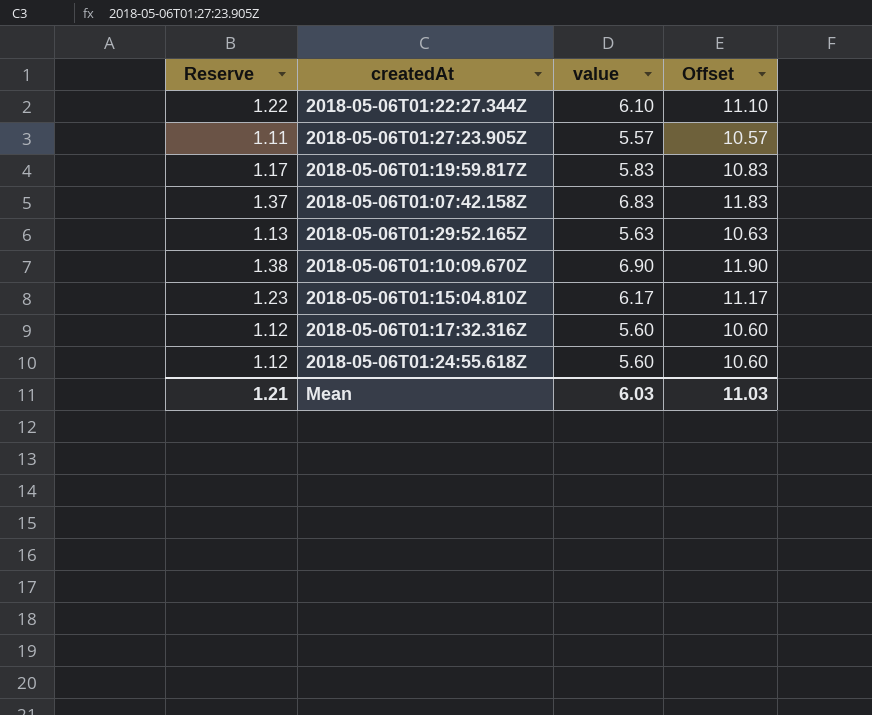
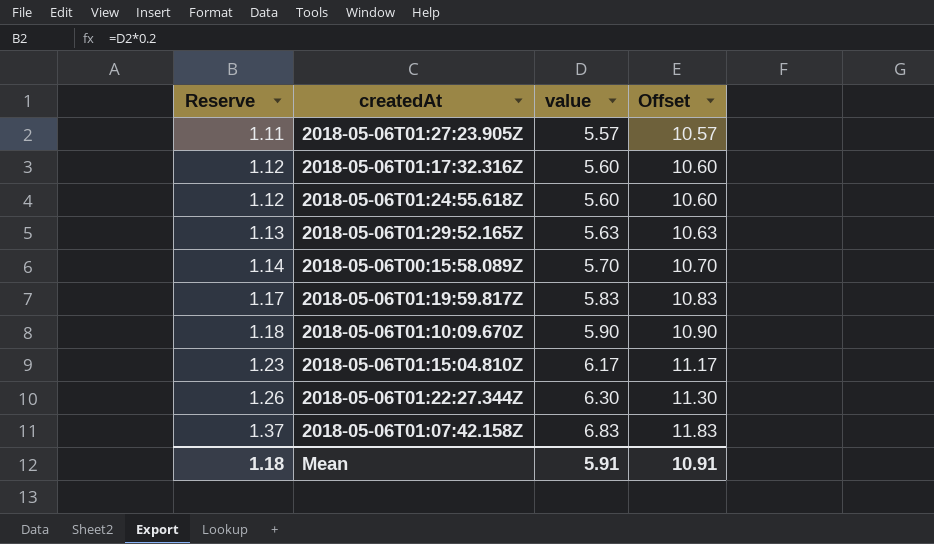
row order: none -> Reserve ascending
row 2018-05-06T00:15:58.089Z: none -> 1.14 | 5.70 | 10.70
2018-05-06T01:10:09.670Z | Reserve: 1.38 -> 1.18
2018-05-06T01:10:09.670Z | value: 6.90 -> 5.90
2018-05-06T01:10:09.670Z | Offset: 11.90 -> 10.90
2018-05-06T01:22:27.344Z | Reserve: 1.22 -> 1.26
2018-05-06T01:22:27.344Z | value: 6.10 -> 6.30
2018-05-06T01:22:27.344Z | Offset: 11.10 -> 11.30
Mean | Reserve: 1.21 -> 1.18
Mean | value: 6.03 -> 5.91
Mean | Offset: 11.03 -> 10.91

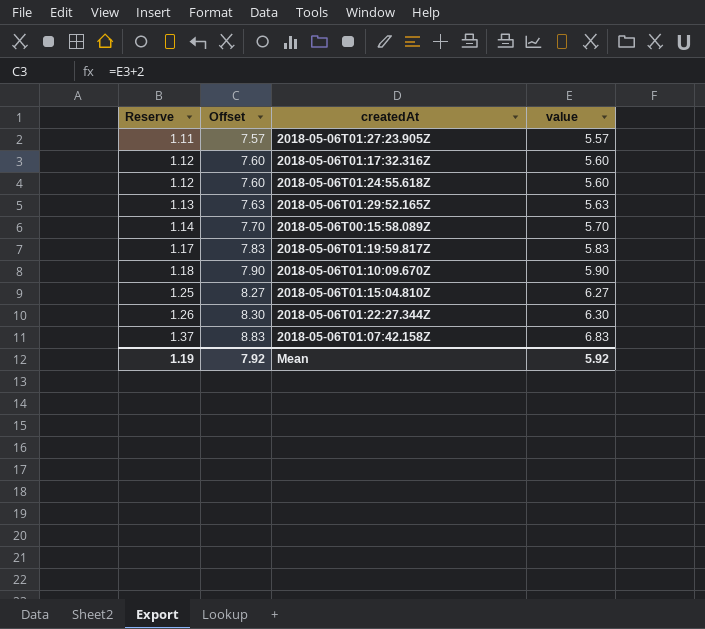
column Offset | formula: [value] + 5 -> [value] + 2
column Offset | position: 4 -> 2
2018-05-06T01:15:04.810Z | Reserve: 1.23 -> 1.25
2018-05-06T01:15:04.810Z | value: 6.17 -> 6.27
Mean | Reserve: 1.18 -> 1.19
Mean | Offset: 10.91 -> 7.92
Mean | value: 5.91 -> 5.92

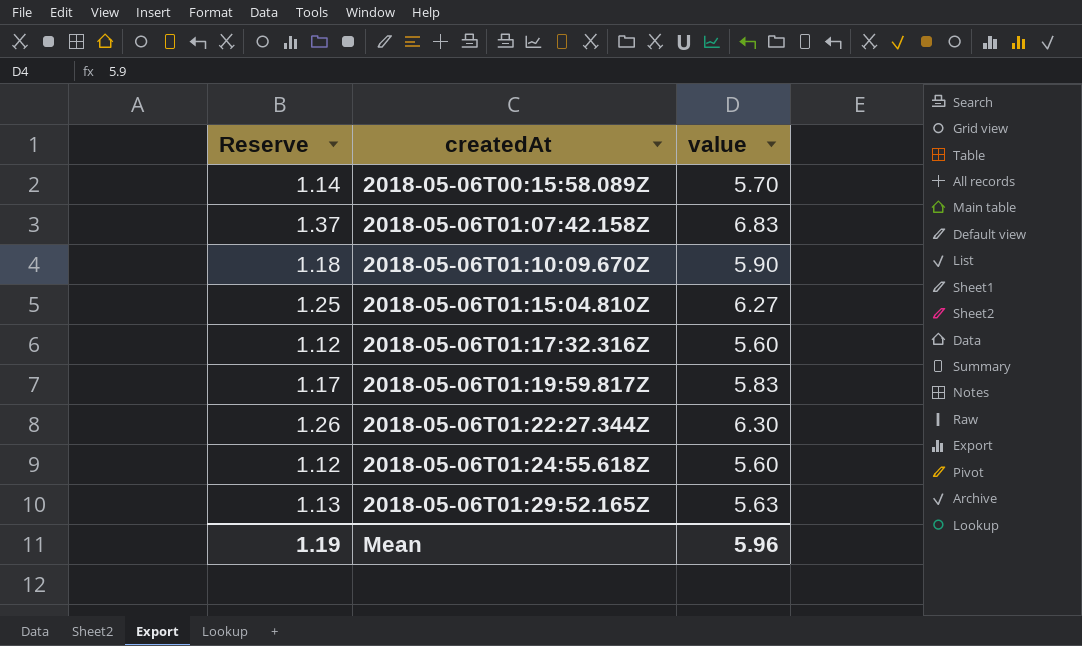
row order: Reserve ascending -> createdAt ascending
column Offset | formula: [value] + 2 -> none
row 2018-05-06T01:27:23.905Z: 1.11 | 7.57 | 5.57 -> none
Mean | value: 5.92 -> 5.96

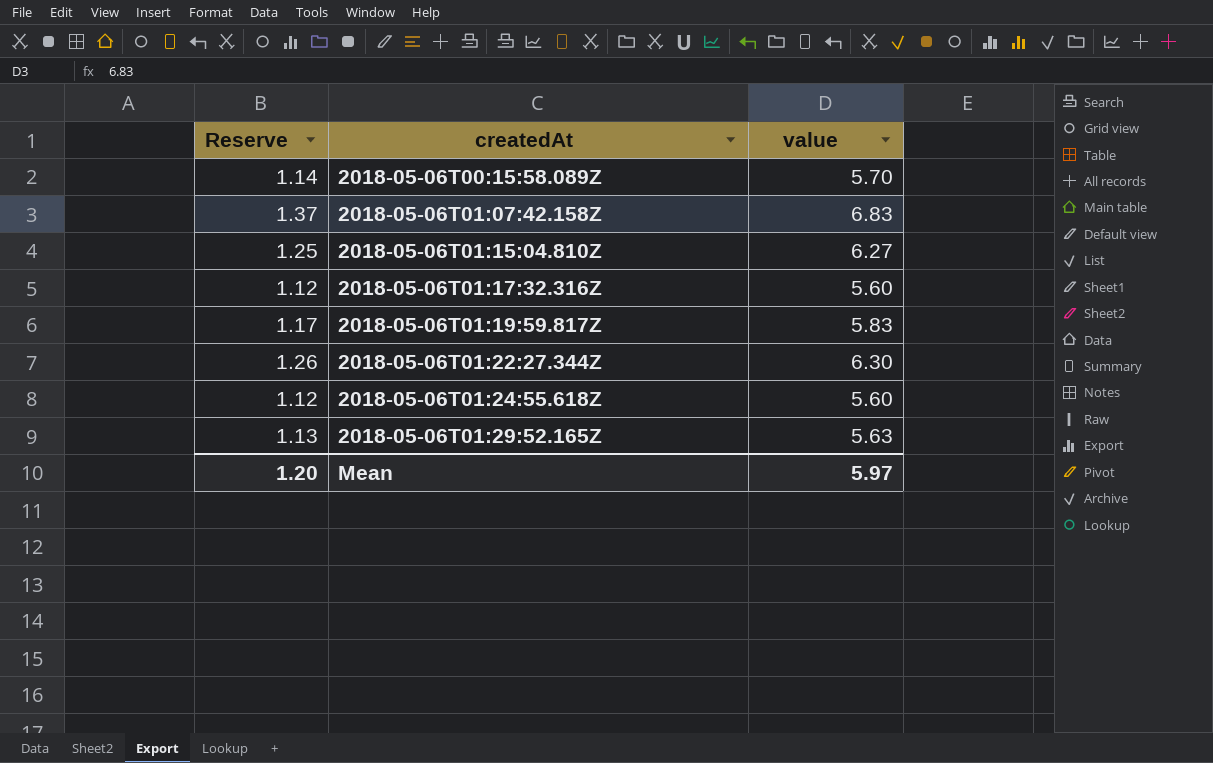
row 2018-05-06T01:10:09.670Z: 1.18 | 5.90 -> none
Mean | Reserve: 1.19 -> 1.20
Mean | value: 5.96 -> 5.97

